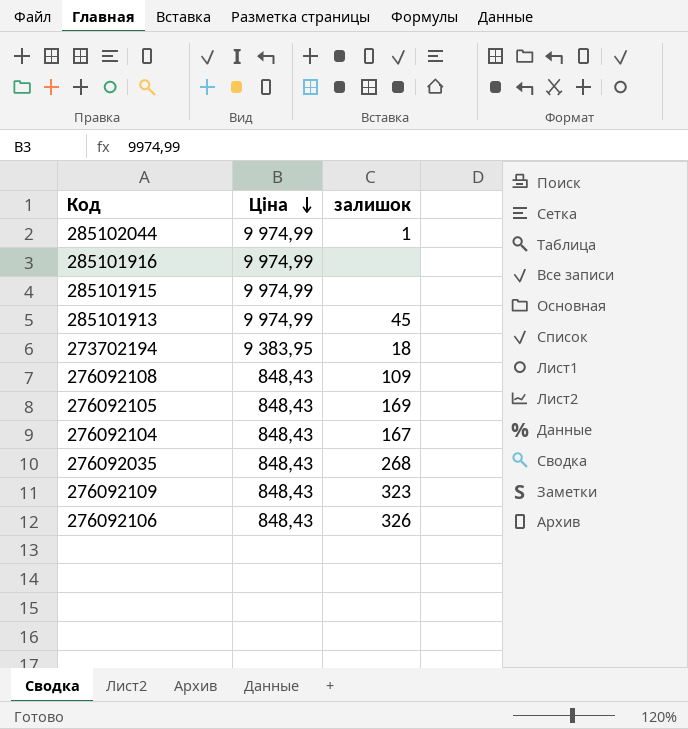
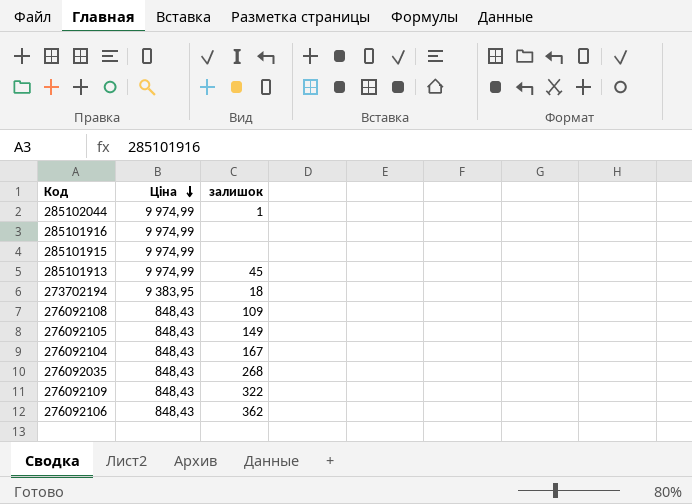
276092105 | залишок: 169 -> 149
276092109 | залишок: 323 -> 322
276092106 | залишок: 326 -> 362

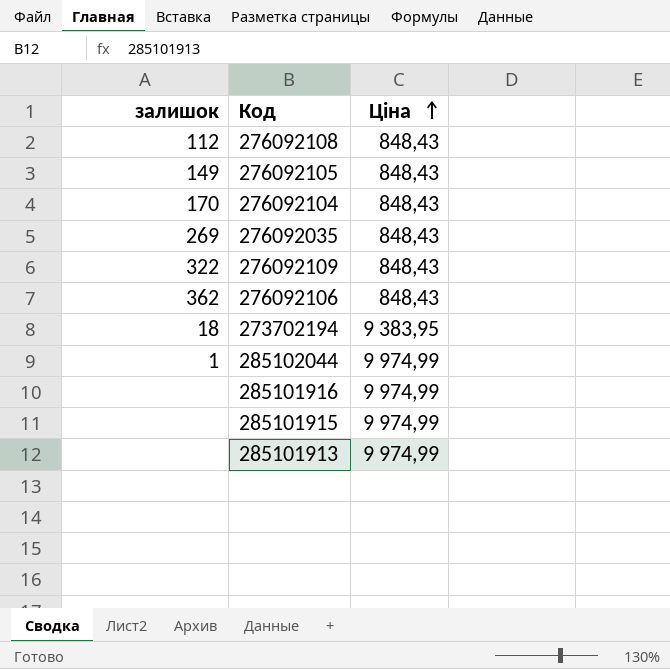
row order: Ціна descending -> Ціна ascending
column залишок | position: 3 -> 1
276092108 | залишок: 109 -> 112
276092104 | залишок: 167 -> 170
276092035 | залишок: 268 -> 269
285101913 | залишок: 45 -> none

